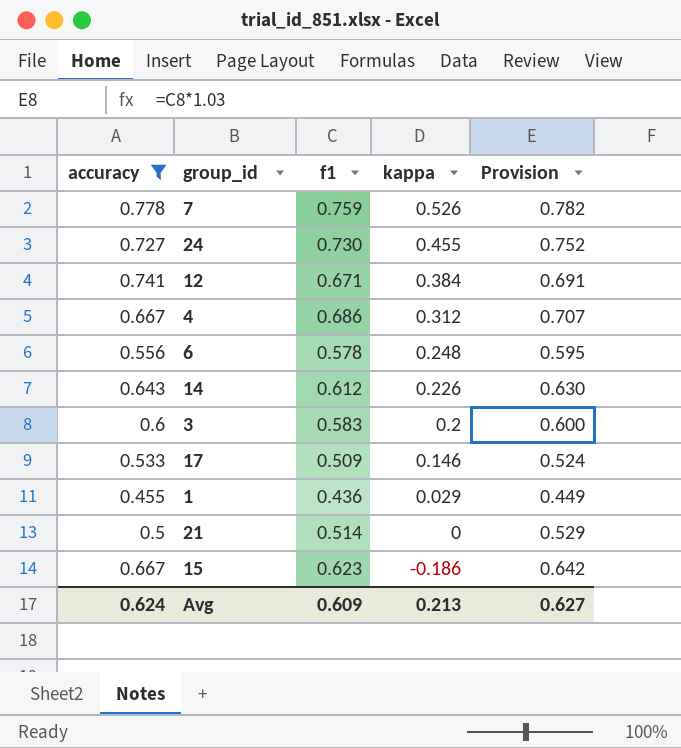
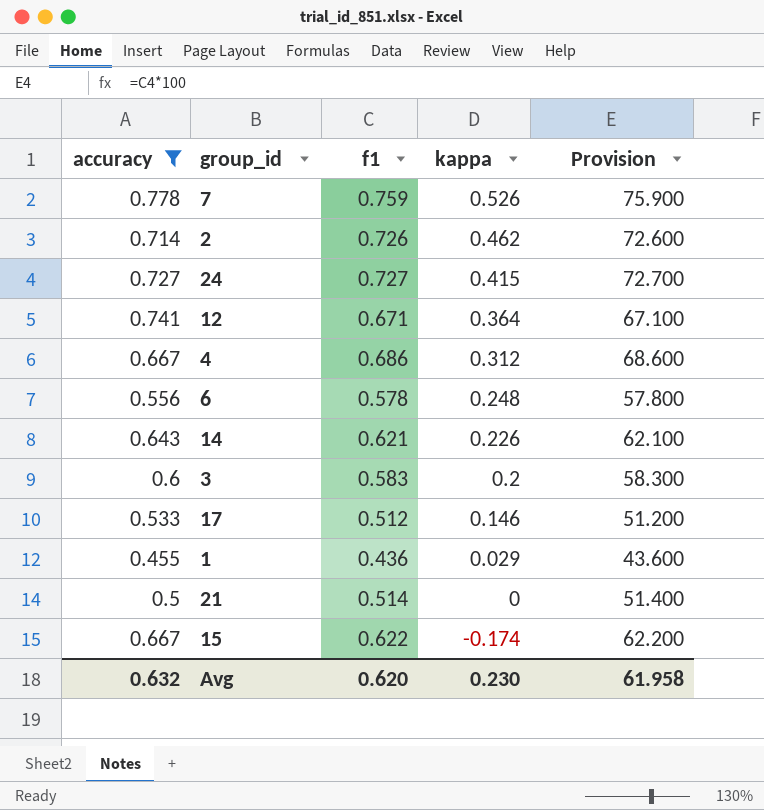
column Provision | formula: [f1] * 1.03 -> [f1] * 100
row 2: none -> 0.714 | 0.726 | 0.462 | 72.600
24 | f1: 0.730 -> 0.727
24 | kappa: 0.455 -> 0.415
12 | kappa: 0.384 -> 0.364
14 | f1: 0.612 -> 0.621
17 | f1: 0.509 -> 0.512
15 | f1: 0.623 -> 0.622
15 | kappa: -0.186 -> -0.174
Avg | accuracy: 0.624 -> 0.632
Avg | f1: 0.609 -> 0.620
Avg | kappa: 0.213 -> 0.230
Avg | Provision: 0.627 -> 61.958

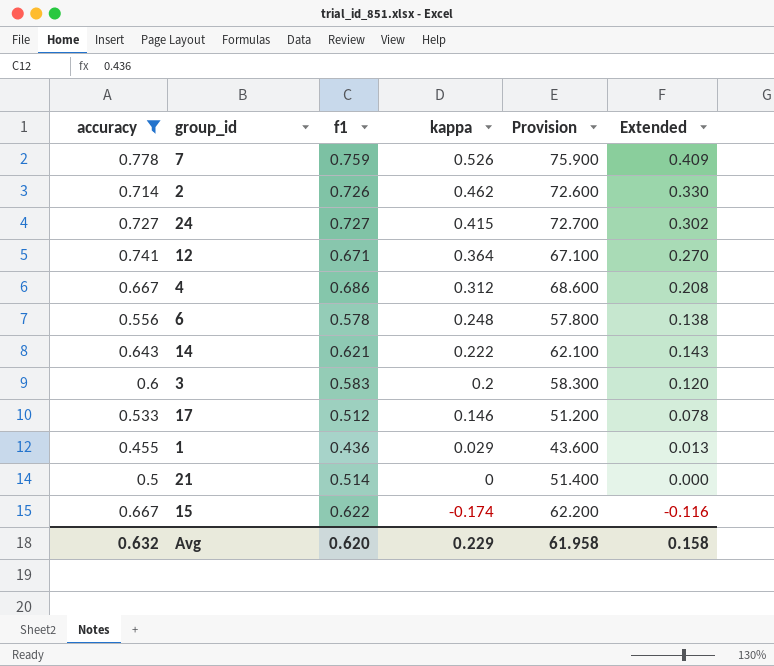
column Extended | formula: none -> [accuracy] * [kappa]
14 | kappa: 0.226 -> 0.222
Avg | kappa: 0.230 -> 0.229

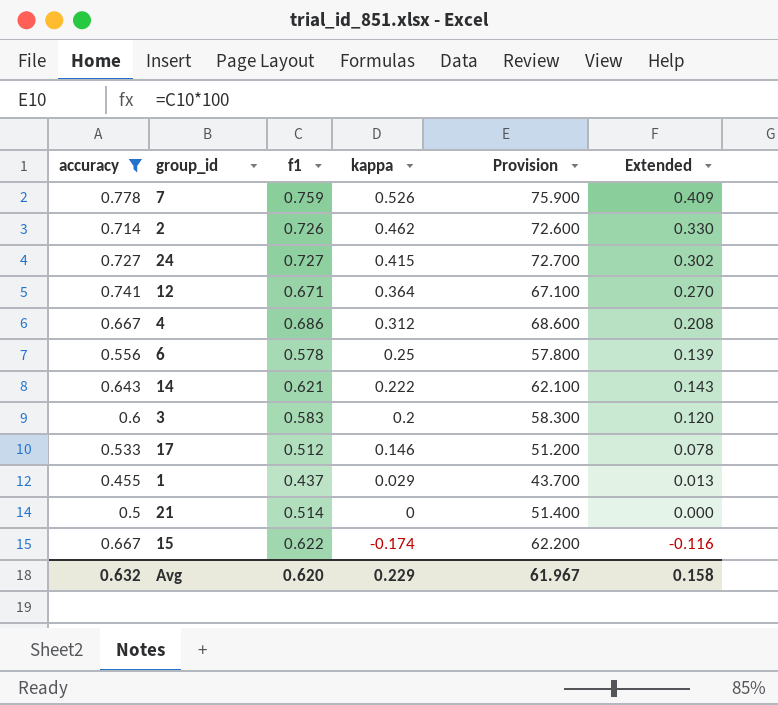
6 | kappa: 0.248 -> 0.25
6 | Extended: 0.138 -> 0.139
1 | f1: 0.436 -> 0.437
1 | Provision: 43.600 -> 43.700
Avg | Provision: 61.958 -> 61.967

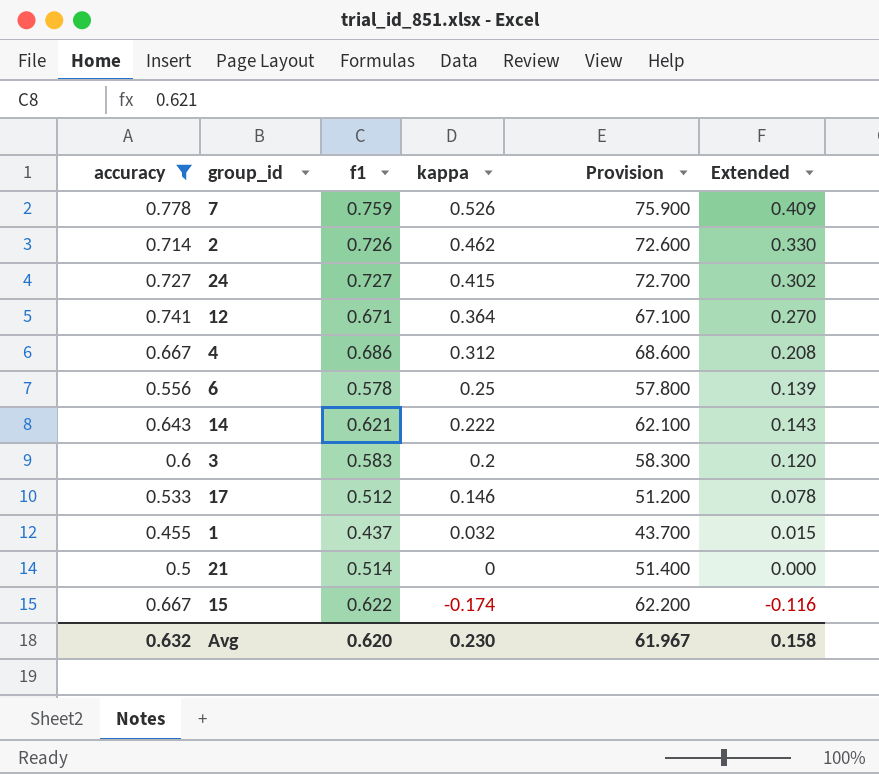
1 | kappa: 0.029 -> 0.032
1 | Extended: 0.013 -> 0.015
Avg | kappa: 0.229 -> 0.230

